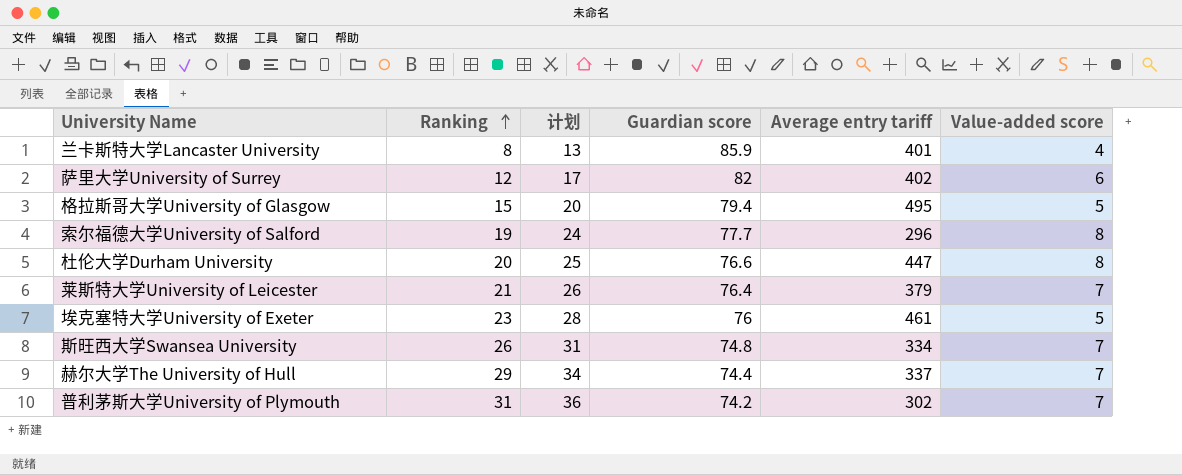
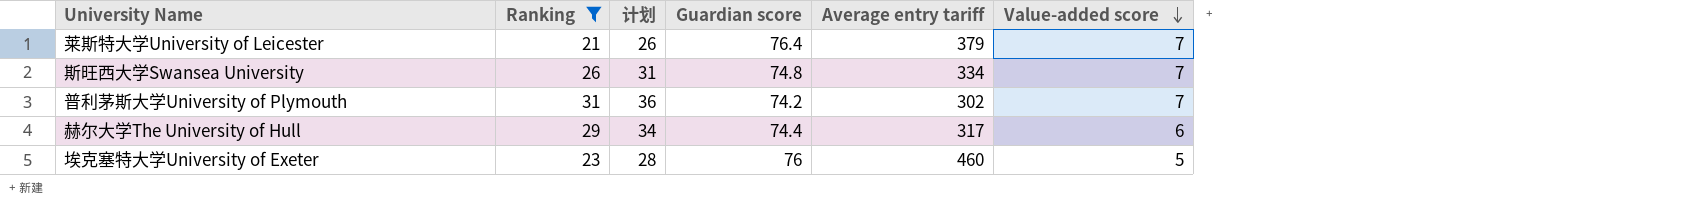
filter: none -> Ranking >= 21
row order: Ranking ascending -> Value-added score descending
赫尔大学The University of Hull | Average entry tariff: 337 -> 317
赫尔大学The University of Hull | Value-added score: 7 -> 6
埃克塞特大学University of Exeter | Average entry tariff: 461 -> 460

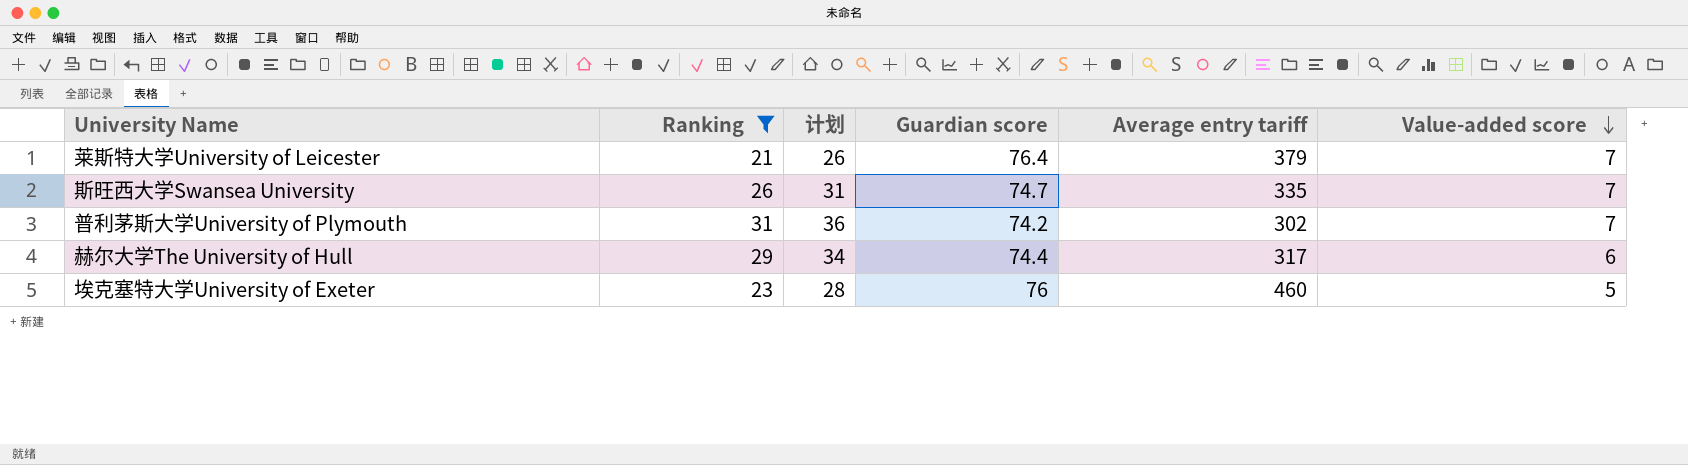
斯旺西大学Swansea University | Guardian score: 74.8 -> 74.7
斯旺西大学Swansea University | Average entry tariff: 334 -> 335

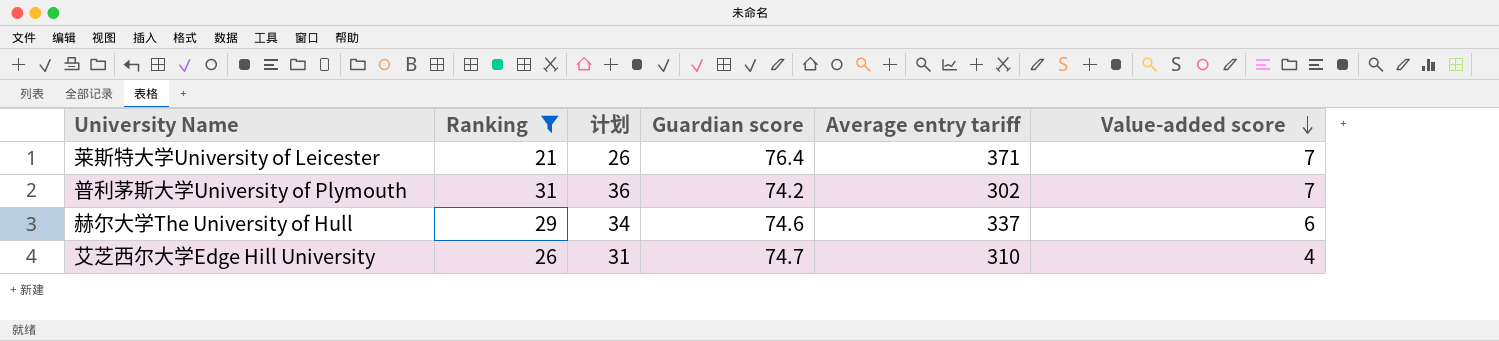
row 斯旺西大学Swansea University: 26 | 31 | 74.7 | 335 | 7 -> none
row 埃克塞特大学University of Exeter: 23 | 28 | 76 | 460 | 5 -> none
莱斯特大学University of Leicester | Average entry tariff: 379 -> 371
赫尔大学The University of Hull | Guardian score: 74.4 -> 74.6
赫尔大学The University of Hull | Average entry tariff: 317 -> 337
row 艾芝西尔大学Edge Hill University: none -> 26 | 31 | 74.7 | 310 | 4

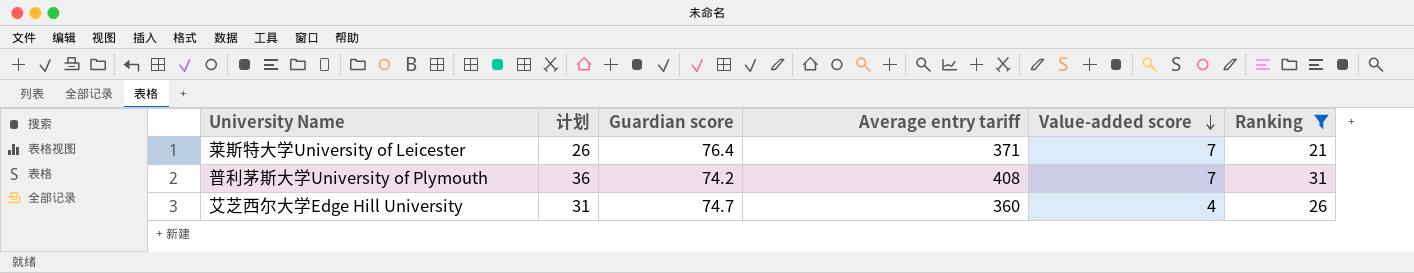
column Ranking | position: 2 -> 6
row 赫尔大学The University of Hull: 29 | 34 | 74.6 | 337 | 6 -> none
普利茅斯大学University of Plymouth | Average entry tariff: 302 -> 408
艾芝西尔大学Edge Hill University | Average entry tariff: 310 -> 360

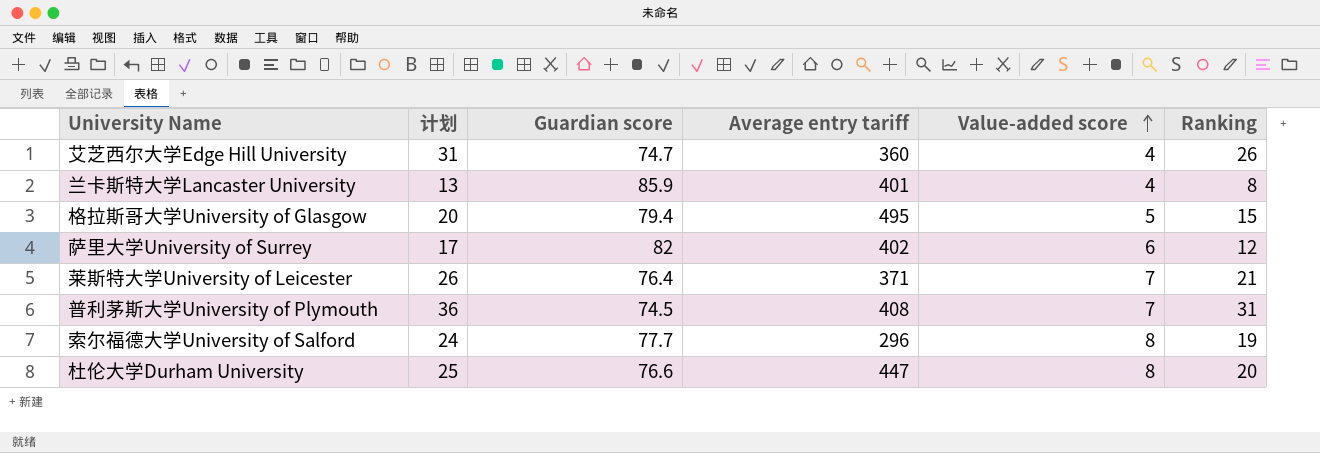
filter: Ranking >= 21 -> none
row order: Value-added score descending -> Value-added score ascending
普利茅斯大学University of Plymouth | Guardian score: 74.2 -> 74.5

